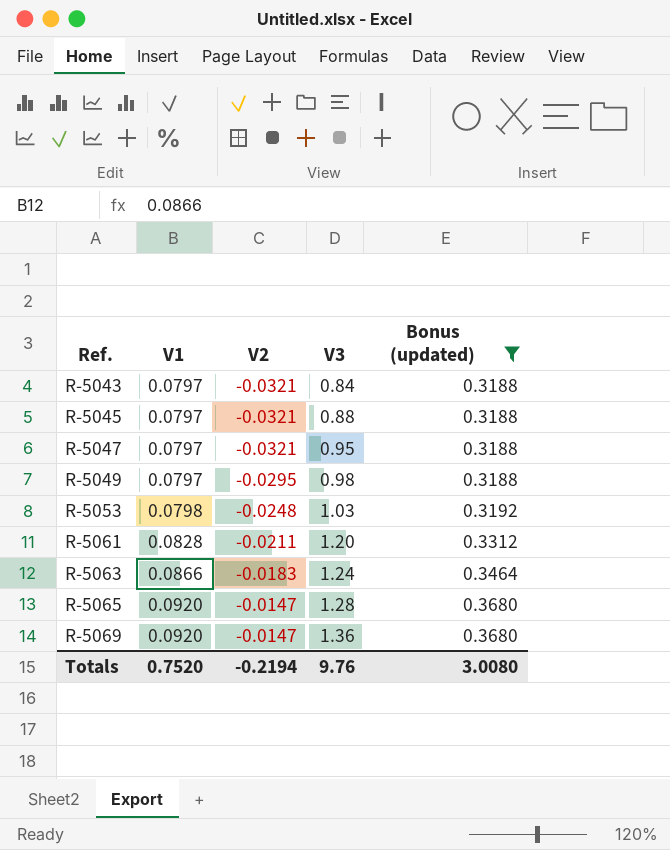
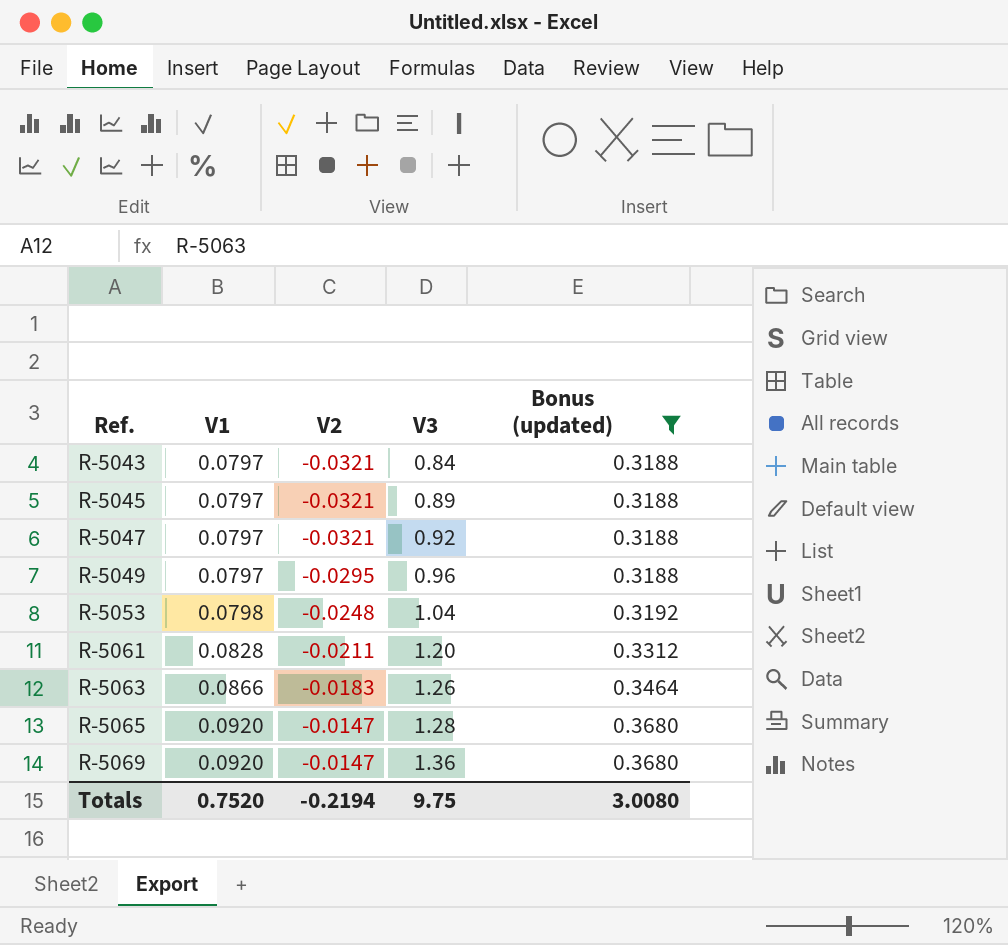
R-5045 | V3: 0.88 -> 0.89
R-5047 | V3: 0.95 -> 0.92
R-5049 | V3: 0.98 -> 0.96
R-5053 | V3: 1.03 -> 1.04
R-5063 | V3: 1.24 -> 1.26
Totals | V3: 9.76 -> 9.75

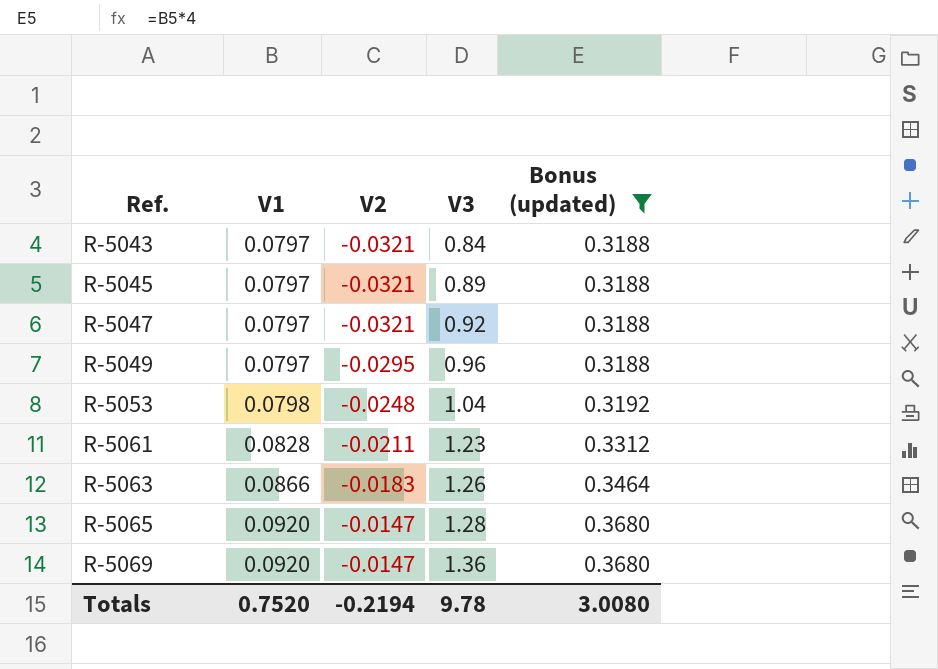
R-5061 | V3: 1.20 -> 1.23
Totals | V3: 9.75 -> 9.78

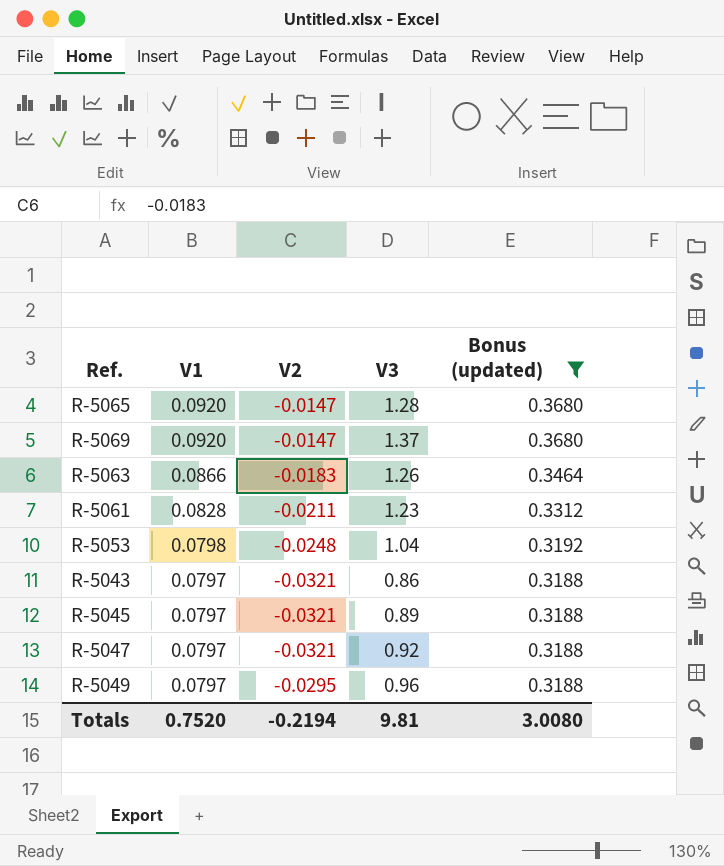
row order: Ref. ascending -> V1 descending
R-5069 | V3: 1.36 -> 1.37
R-5043 | V3: 0.84 -> 0.86
Totals | V3: 9.78 -> 9.81

